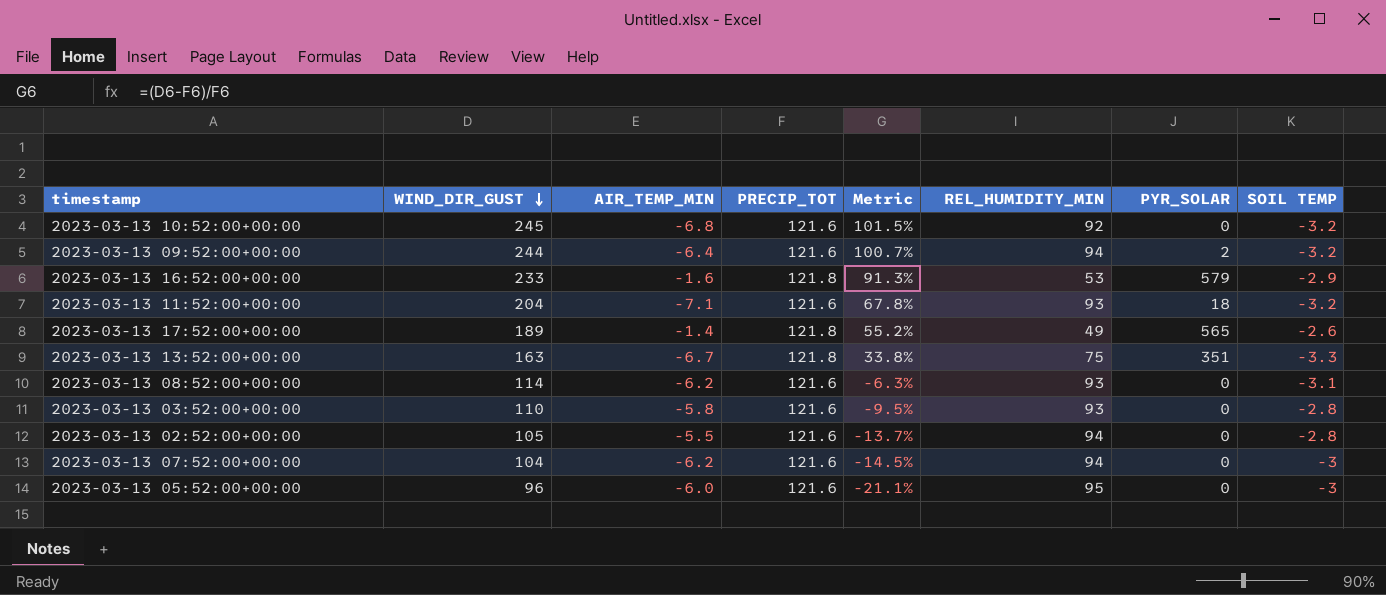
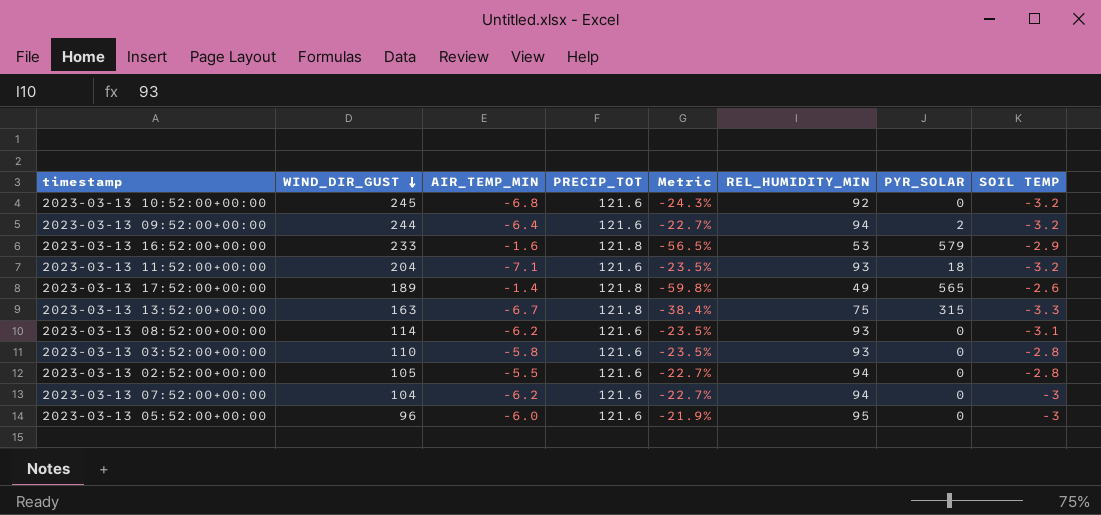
column Metric | formula: ([WIND_DIR_GUST] - [PRECIP_TOT]) / [PRECIP_TOT] -> ([REL_HUMIDITY_MIN] - [PRECIP_TOT]) / [PRECIP_TOT]
2023-03-13 13:52:00+00:00 | PYR_SOLAR: 351 -> 315

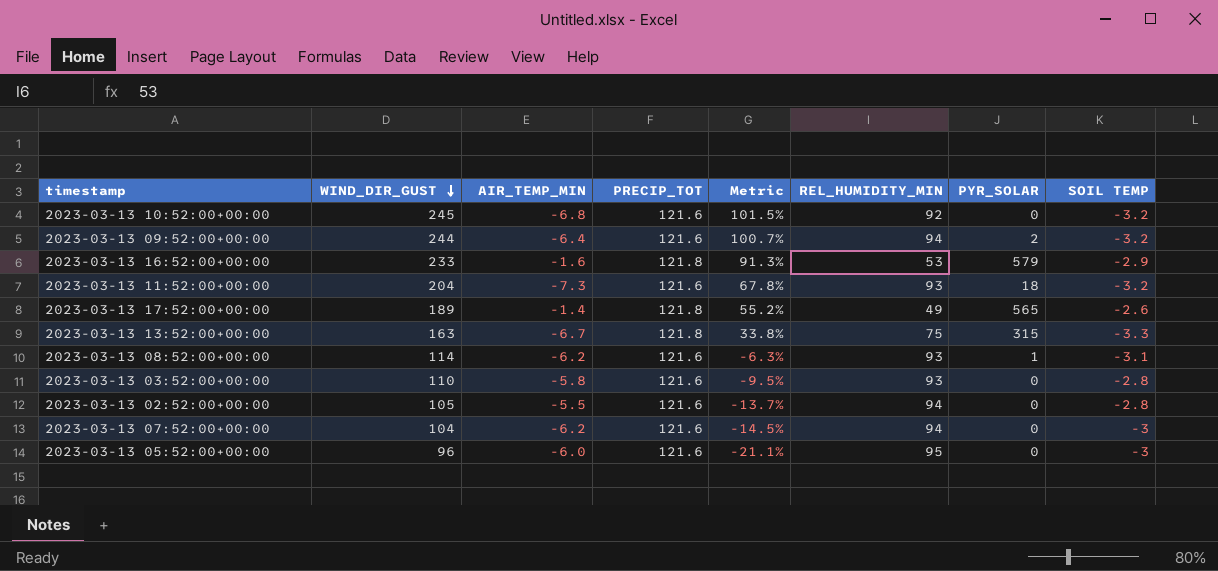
column Metric | formula: ([REL_HUMIDITY_MIN] - [PRECIP_TOT]) / [PRECIP_TOT] -> ([WIND_DIR_GUST] - [PRECIP_TOT]) / [PRECIP_TOT]
2023-03-13 11:52:00+00:00 | AIR_TEMP_MIN: -7.1 -> -7.3
2023-03-13 08:52:00+00:00 | PYR_SOLAR: 0 -> 1

